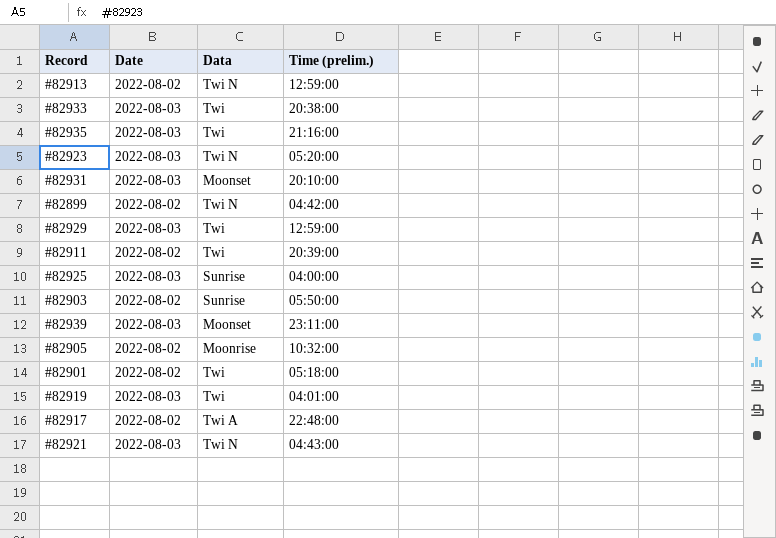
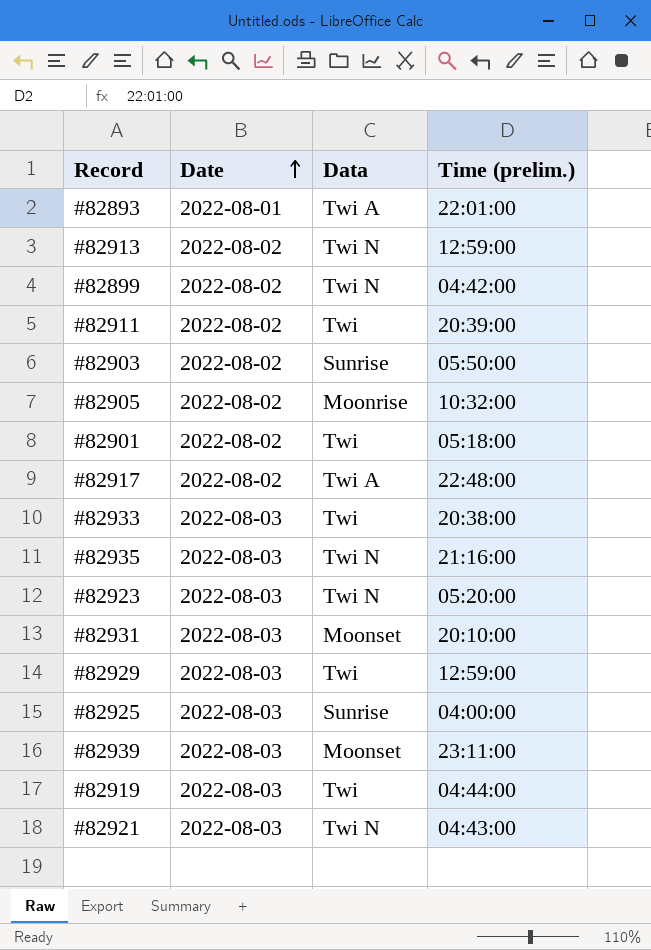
row order: none -> Date ascending
row #82893: none -> 2022-08-01 | Twi A | 22:01:00
#82935 | Data: Twi -> Twi N
#82919 | Time (prelim.): 04:01:00 -> 04:44:00

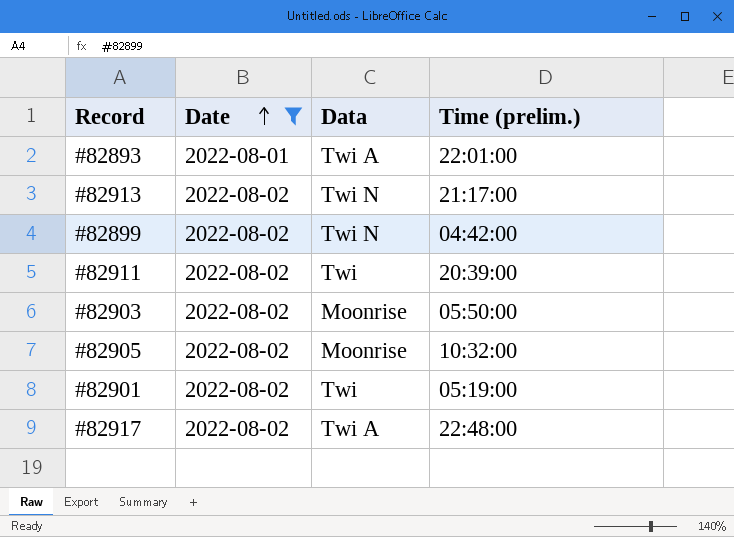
filter: none -> Date != 2022-08-03
#82913 | Time (prelim.): 12:59:00 -> 21:17:00
#82903 | Data: Sunrise -> Moonrise
#82901 | Time (prelim.): 05:18:00 -> 05:19:00

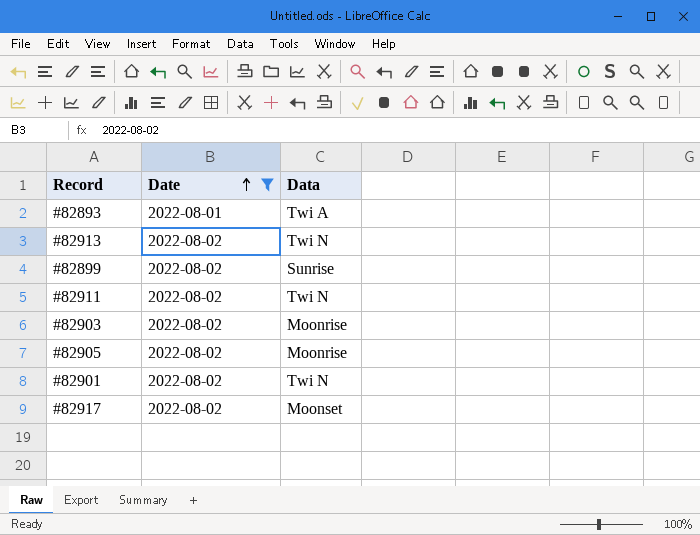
column Time (prelim.) | position: 4 -> none
#82899 | Data: Twi N -> Sunrise
#82911 | Data: Twi -> Twi N
#82901 | Data: Twi -> Twi N
#82917 | Data: Twi A -> Moonset

